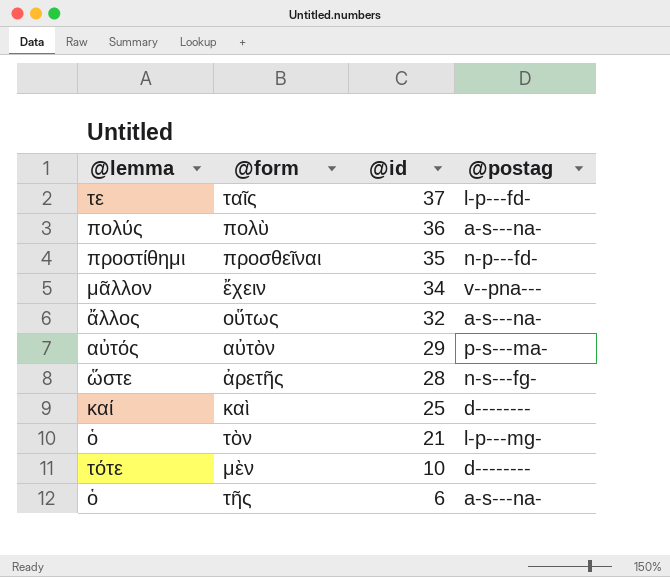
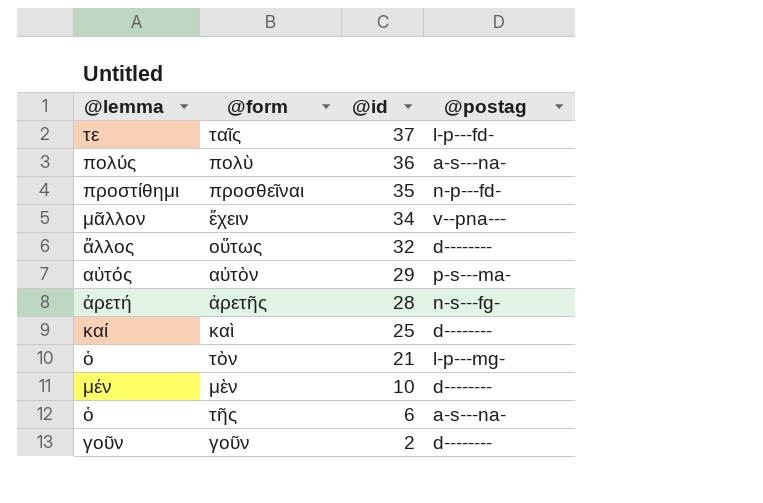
οὕτως | @postag: a-s---na- -> d--------
ἀρετῆς | @lemma: ὥστε -> ἀρετή
μὲν | @lemma: τότε -> μέν
row γοῦν: none -> γοῦν | 2 | d--------

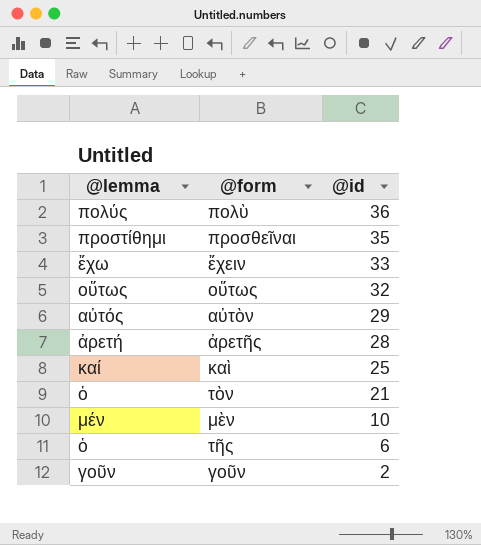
column @postag | position: 4 -> none
row ταῖς: τε | 37 | l-p---fd- -> none
ἔχειν | @lemma: μᾶλλον -> ἔχω
ἔχειν | @id: 34 -> 33
οὕτως | @lemma: ἄλλος -> οὕτως

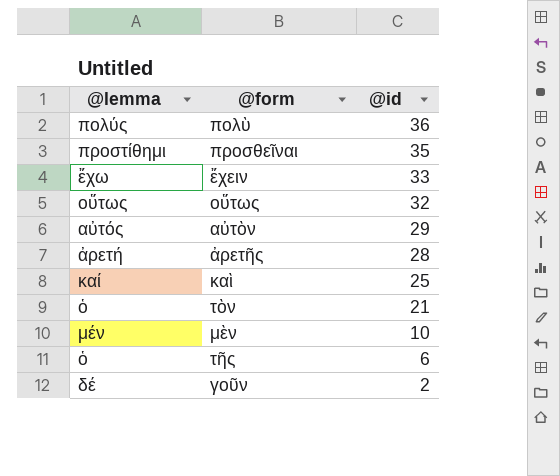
γοῦν | @lemma: γοῦν -> δέ

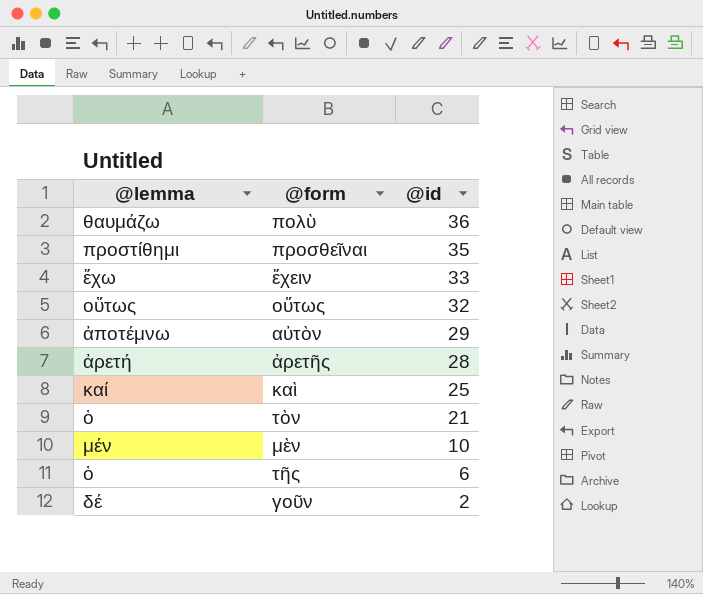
πολὺ | @lemma: πολύς -> θαυμάζω
αὐτὸν | @lemma: αὐτός -> ἀποτέμνω

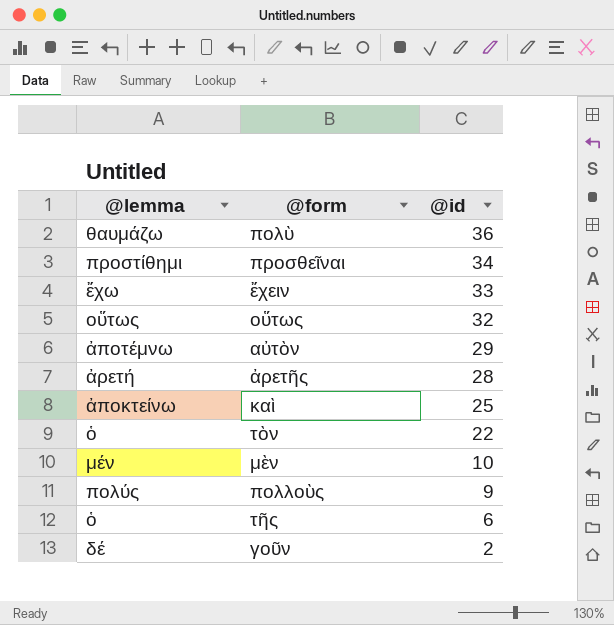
προσθεῖναι | @id: 35 -> 34
καὶ | @lemma: καί -> ἀποκτείνω
τὸν | @id: 21 -> 22
row πολλοὺς: none -> πολύς | 9

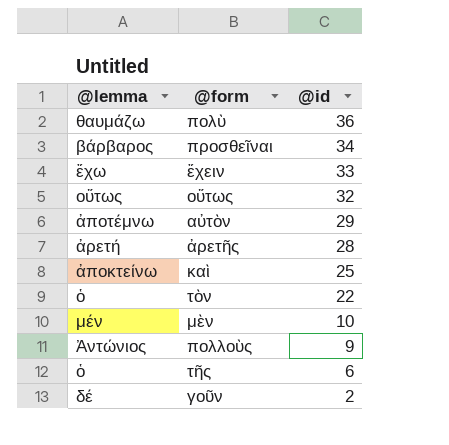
προσθεῖναι | @lemma: προστίθημι -> βάρβαρος
πολλοὺς | @lemma: πολύς -> Ἀντώνιος

